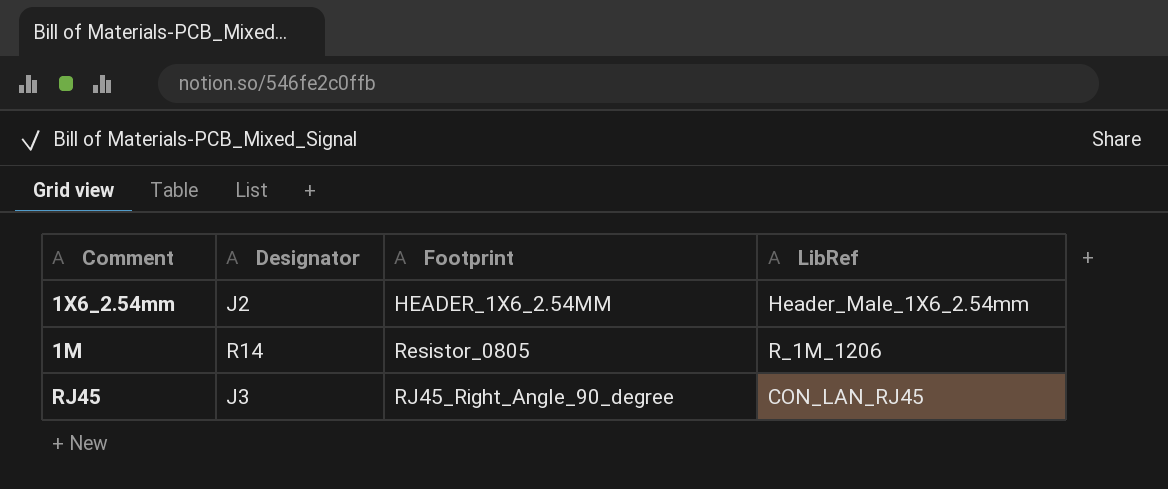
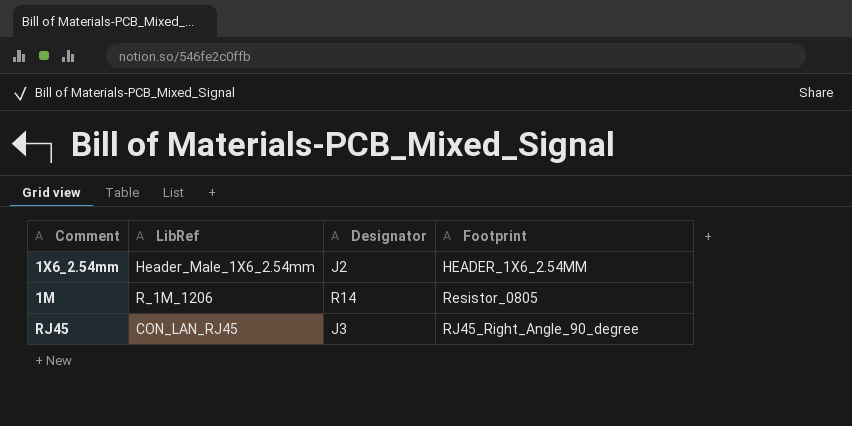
column LibRef | position: 4 -> 2

